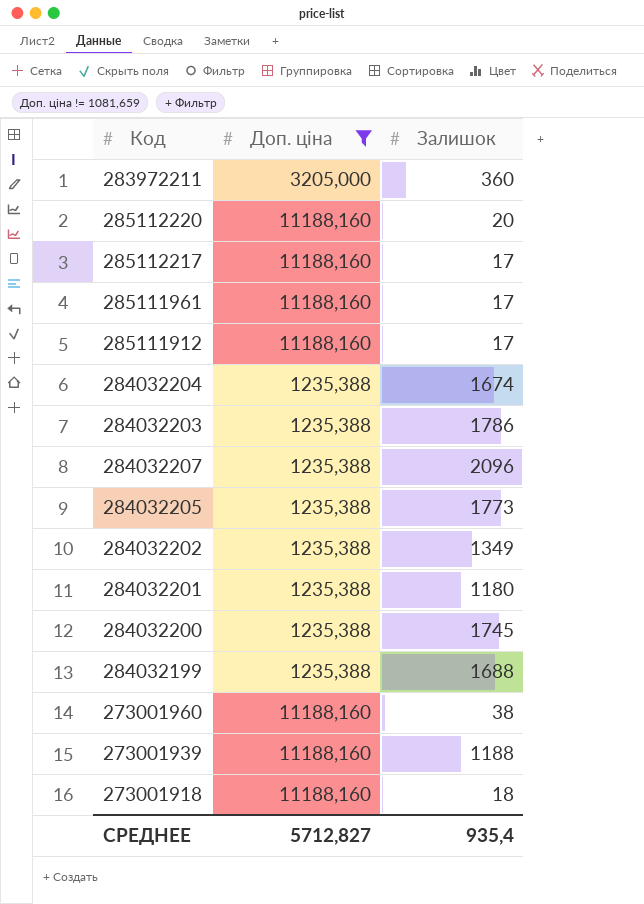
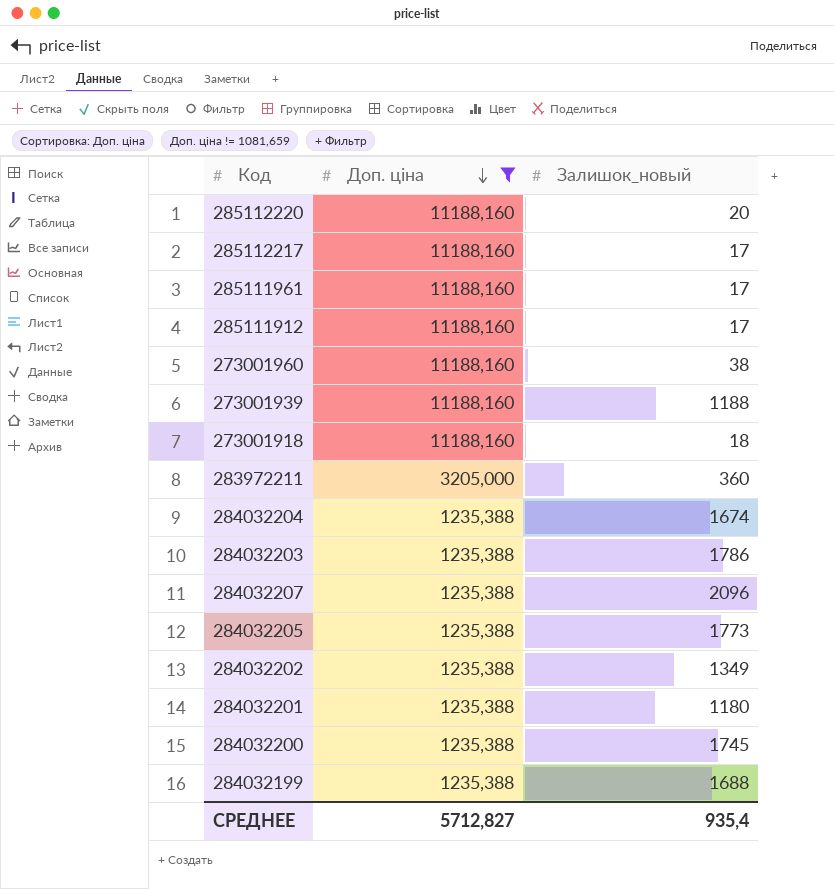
row order: none -> Доп. ціна descending
column name: Залишок -> Залишок_новый

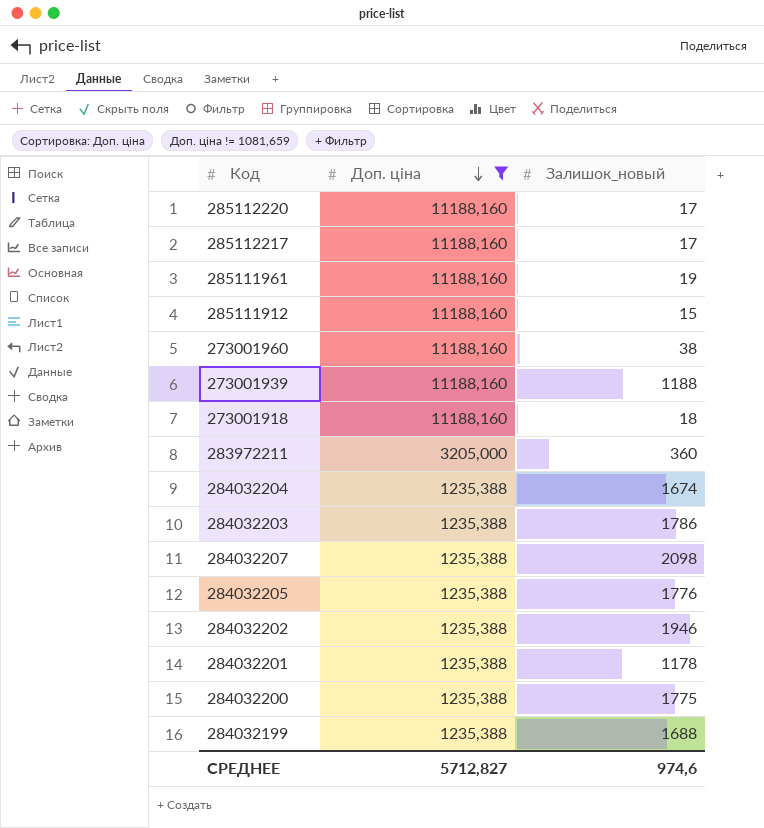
285112220 | Залишок_новый: 20 -> 17
285111961 | Залишок_новый: 17 -> 19
285111912 | Залишок_новый: 17 -> 15
284032207 | Залишок_новый: 2096 -> 2098
284032205 | Залишок_новый: 1773 -> 1776
284032202 | Залишок_новый: 1349 -> 1946
284032201 | Залишок_новый: 1180 -> 1178
284032200 | Залишок_новый: 1745 -> 1775
СРЕДНЕЕ | Залишок_новый: 935,4 -> 974,6

